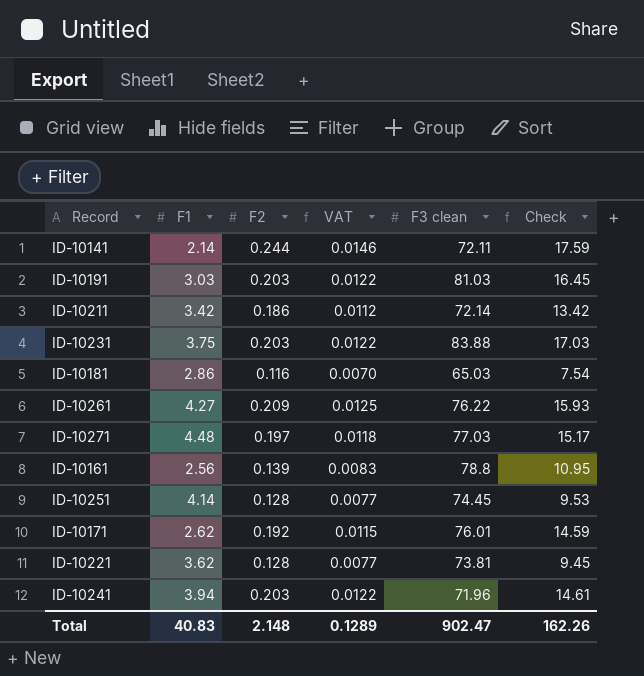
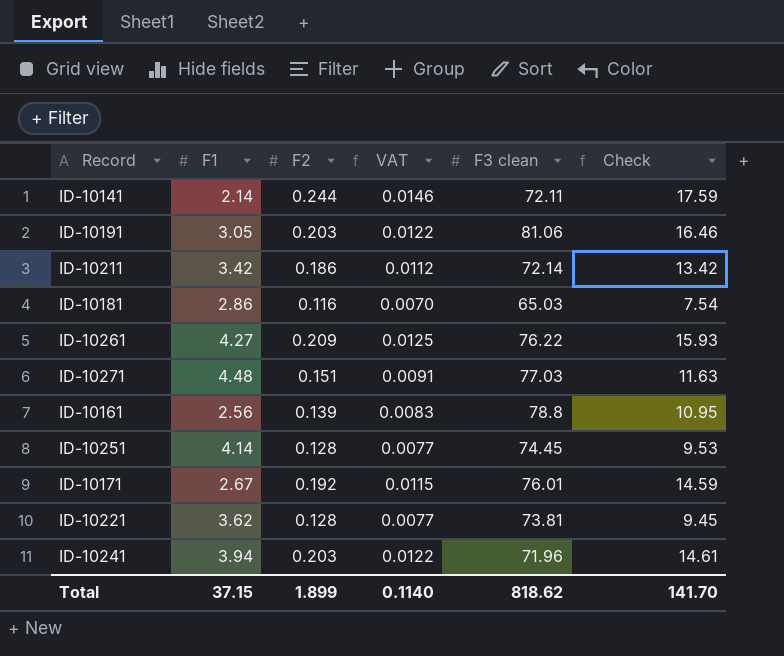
row ID-10231: 3.75 | 0.203 | 0.0122 | 83.88 | 17.03 -> none
ID-10191 | F1: 3.03 -> 3.05
ID-10191 | F3 clean: 81.03 -> 81.06
ID-10191 | Check: 16.45 -> 16.46
ID-10271 | F2: 0.197 -> 0.151
ID-10271 | VAT: 0.0118 -> 0.0091
ID-10271 | Check: 15.17 -> 11.63
ID-10171 | F1: 2.62 -> 2.67
Total | F1: 40.83 -> 37.15
Total | F2: 2.148 -> 1.899
Total | VAT: 0.1289 -> 0.1140
Total | F3 clean: 902.47 -> 818.62
Total | Check: 162.26 -> 141.70

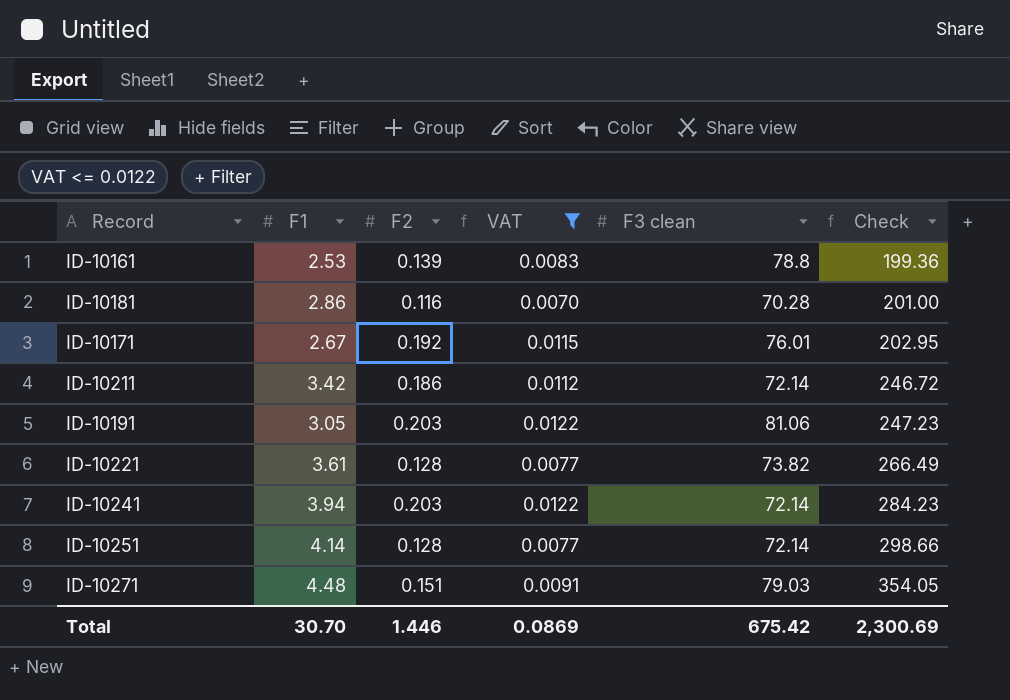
filter: none -> VAT <= 0.0122
row order: none -> Check ascending
column Check | formula: [F2] * [F3 clean] -> [F1] * [F3 clean]
ID-10161 | F1: 2.56 -> 2.53
ID-10181 | F3 clean: 65.03 -> 70.28
ID-10221 | F1: 3.62 -> 3.61
ID-10221 | F3 clean: 73.81 -> 73.82
ID-10241 | F3 clean: 71.96 -> 72.14
ID-10251 | F3 clean: 74.45 -> 72.14
ID-10271 | F3 clean: 77.03 -> 79.03
Total | F1: 37.15 -> 30.70
Total | F2: 1.899 -> 1.446
Total | VAT: 0.1140 -> 0.0869
Total | F3 clean: 818.62 -> 675.42
Total | Check: 141.70 -> 2,300.69

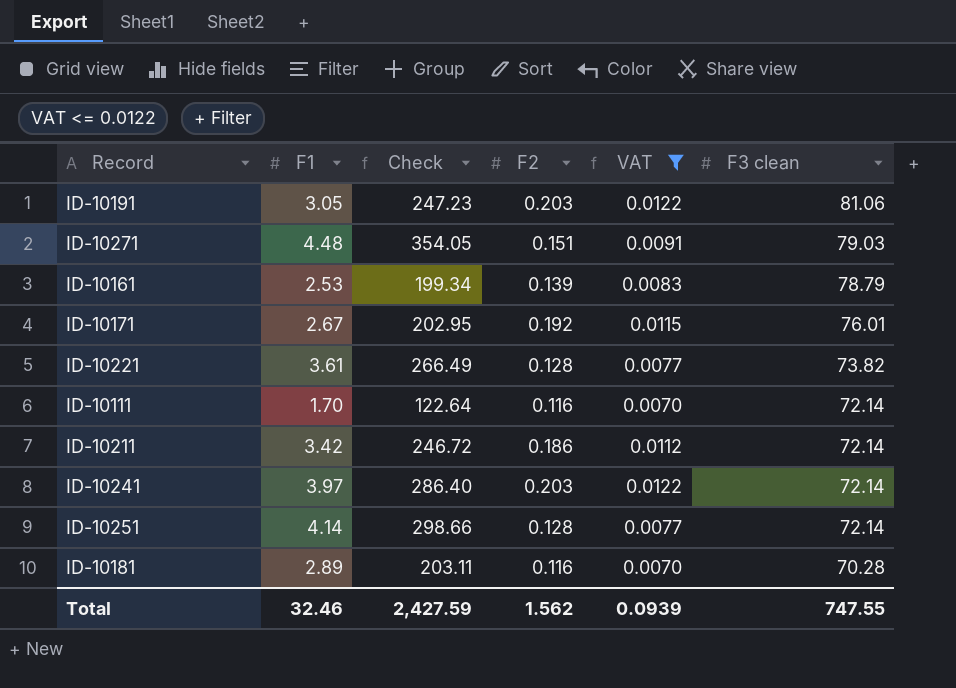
row order: Check ascending -> F3 clean descending
column Check | position: 6 -> 3
ID-10161 | Check: 199.36 -> 199.34
ID-10161 | F3 clean: 78.8 -> 78.79
row ID-10111: none -> 1.70 | 122.64 | 0.116 | 0.0070 | 72.14
ID-10241 | F1: 3.94 -> 3.97
ID-10241 | Check: 284.23 -> 286.40
ID-10181 | F1: 2.86 -> 2.89
ID-10181 | Check: 201.00 -> 203.11
Total | F1: 30.70 -> 32.46
Total | Check: 2,300.69 -> 2,427.59
Total | F2: 1.446 -> 1.562
Total | VAT: 0.0869 -> 0.0939
Total | F3 clean: 675.42 -> 747.55

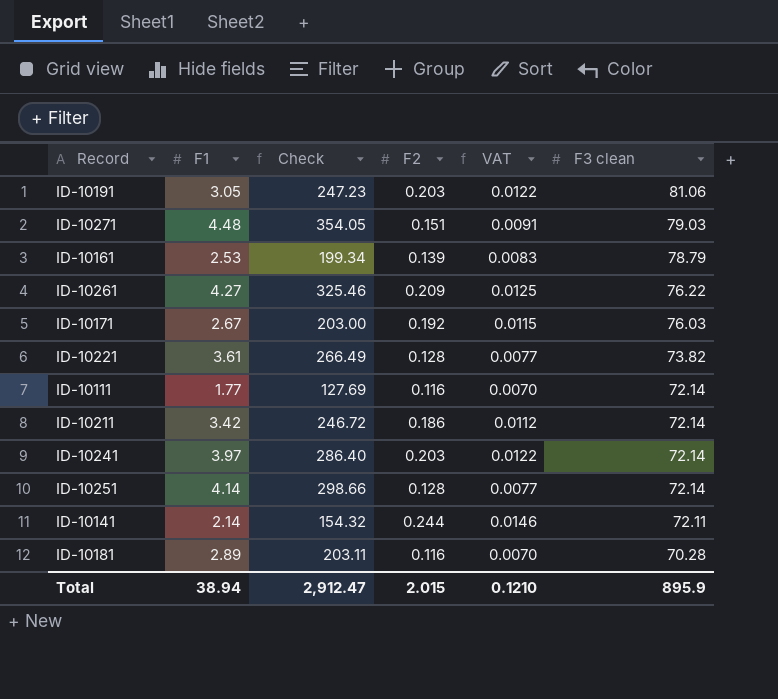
filter: VAT <= 0.0122 -> none
ID-10171 | Check: 202.95 -> 203.00
ID-10171 | F3 clean: 76.01 -> 76.03
ID-10111 | F1: 1.70 -> 1.77
ID-10111 | Check: 122.64 -> 127.69
Total | F1: 32.46 -> 38.94
Total | Check: 2,427.59 -> 2,912.47
Total | F2: 1.562 -> 2.015
Total | VAT: 0.0939 -> 0.1210
Total | F3 clean: 747.55 -> 895.9

